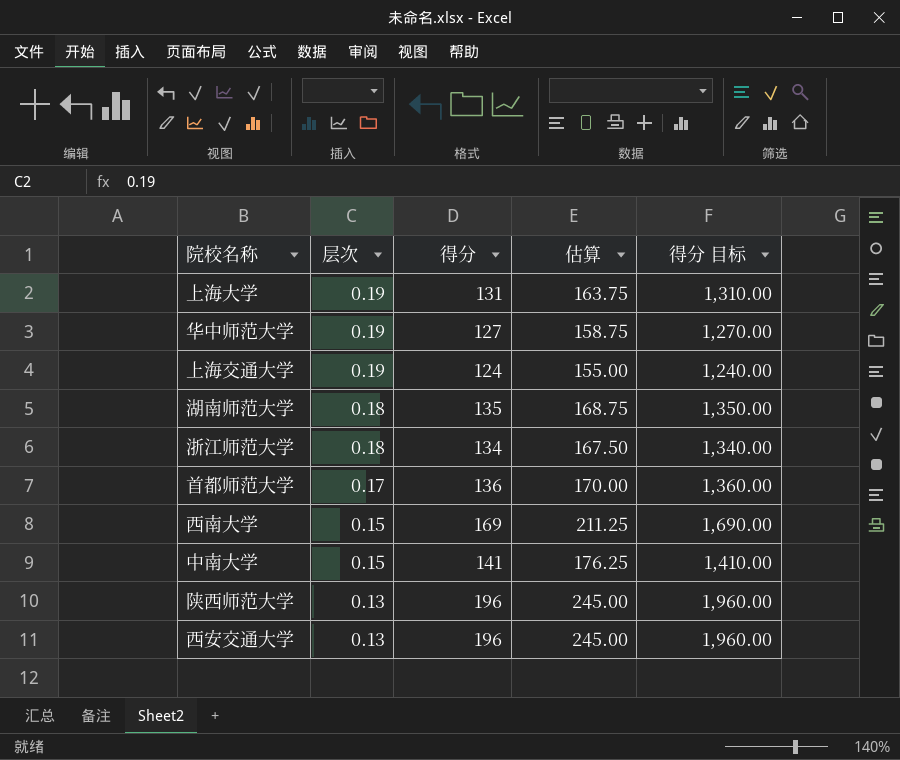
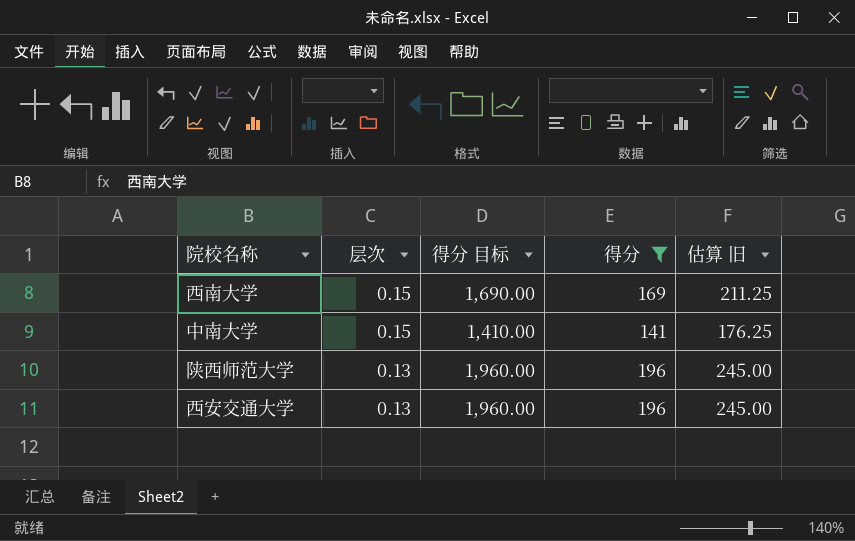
filter: none -> 得分 >= 141
column 得分 目标 | position: 5 -> 3
column name: 估算 -> 估算 旧

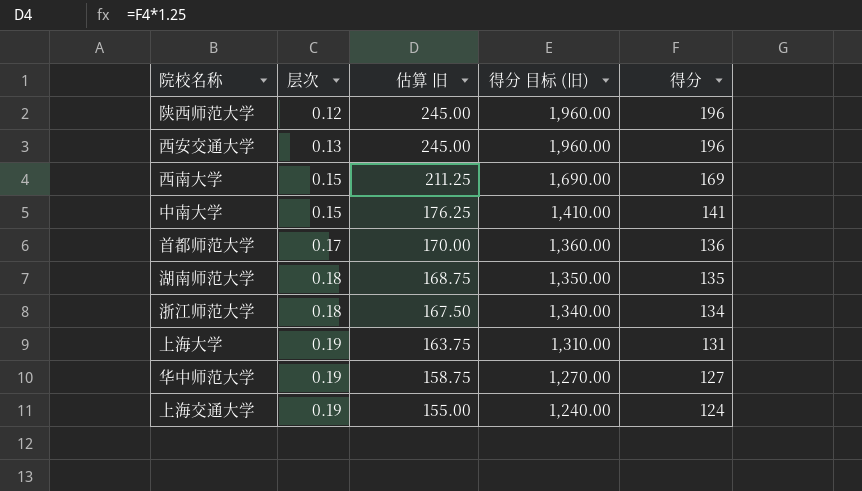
filter: 得分 >= 141 -> none
row order: 层次 descending -> 层次 ascending
column 估算 旧 | position: 5 -> 3
column name: 得分 目标 -> 得分 目标 (旧)
陕西师范大学 | 层次: 0.13 -> 0.12

